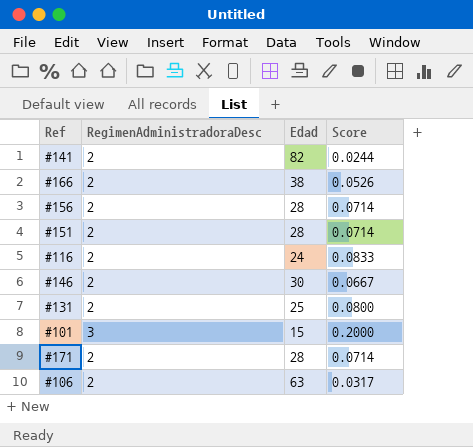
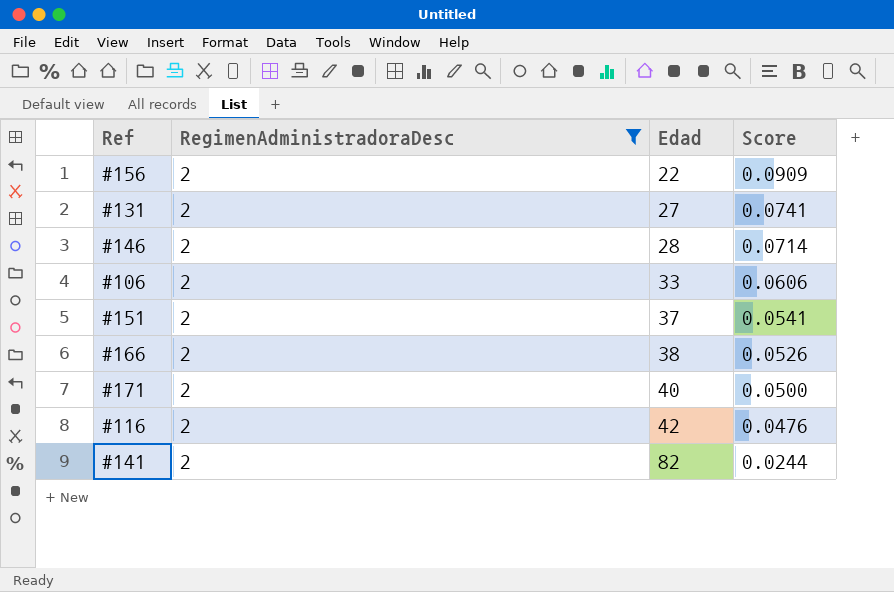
filter: none -> RegimenAdministradoraDesc = 2
row order: none -> Edad ascending
#156 | Edad: 28 -> 22
#156 | Score: 0.0714 -> 0.0909
#131 | Edad: 25 -> 27
#131 | Score: 0.0800 -> 0.0741
#146 | Edad: 30 -> 28
#146 | Score: 0.0667 -> 0.0714
#106 | Edad: 63 -> 33
#106 | Score: 0.0317 -> 0.0606
#151 | Edad: 28 -> 37
#151 | Score: 0.0714 -> 0.0541
#171 | Edad: 28 -> 40
#171 | Score: 0.0714 -> 0.0500
#116 | Edad: 24 -> 42
#116 | Score: 0.0833 -> 0.0476

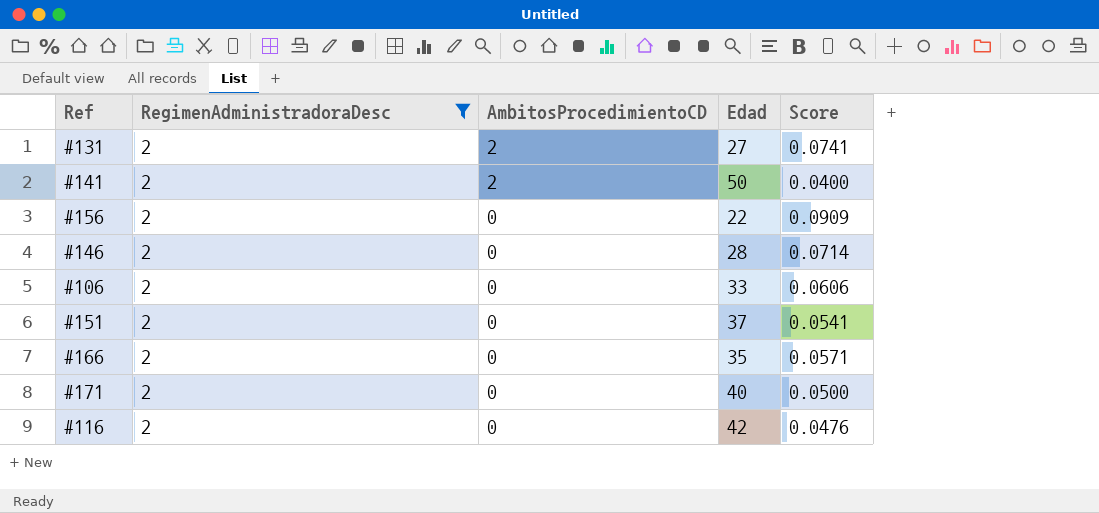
row order: Edad ascending -> AmbitosProcedimientoCD descending
column AmbitosProcedimientoCD | position: none -> 3
#141 | Edad: 82 -> 50
#141 | Score: 0.0244 -> 0.0400
#166 | Edad: 38 -> 35
#166 | Score: 0.0526 -> 0.0571

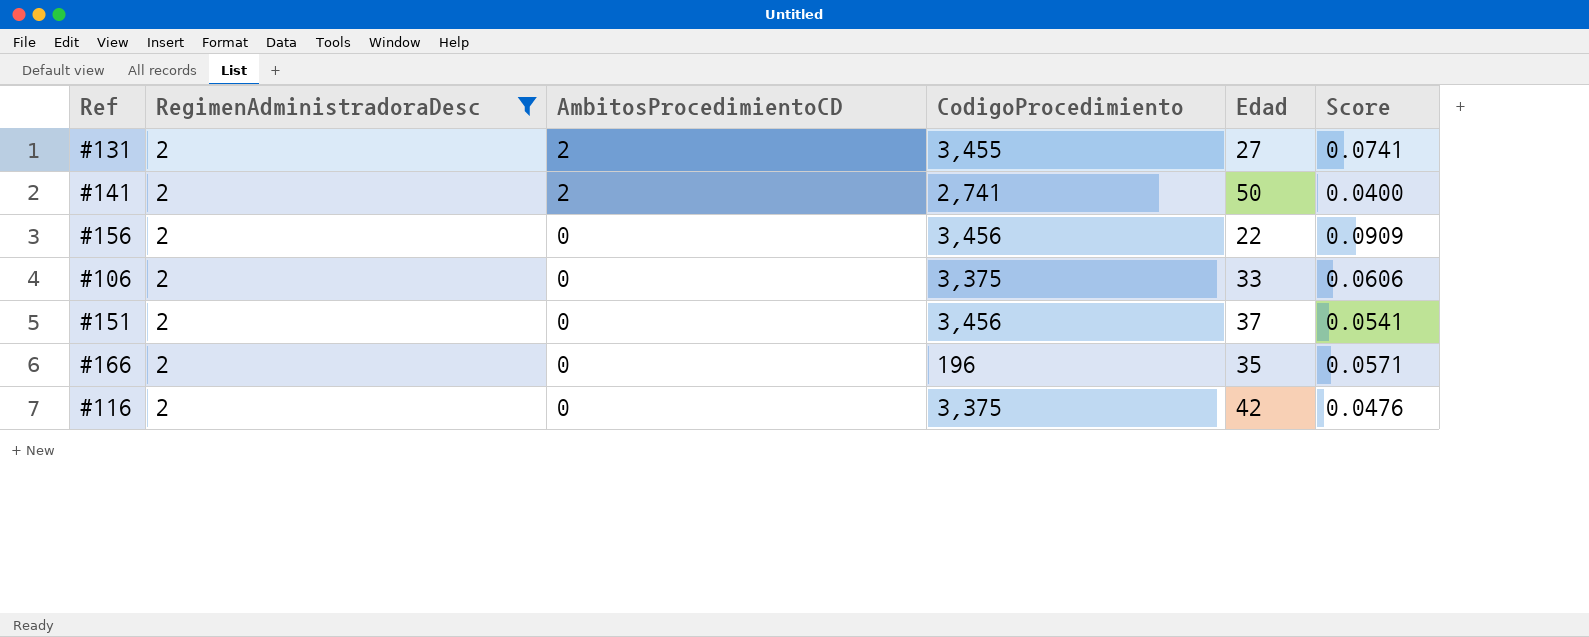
column CodigoProcedimiento | position: none -> 4
row #146: 2 | 0 | 28 | 0.0714 -> none
row #171: 2 | 0 | 40 | 0.0500 -> none

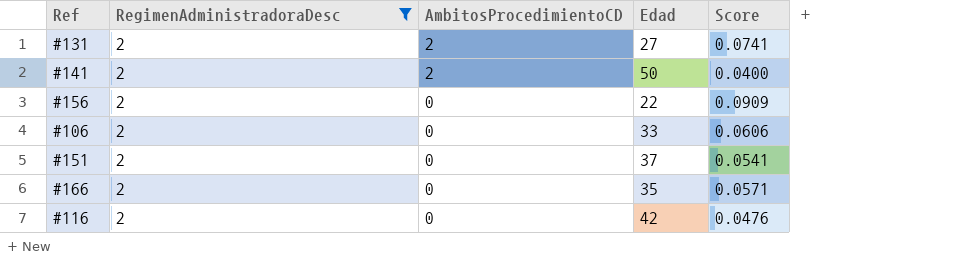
column CodigoProcedimiento | position: 4 -> none

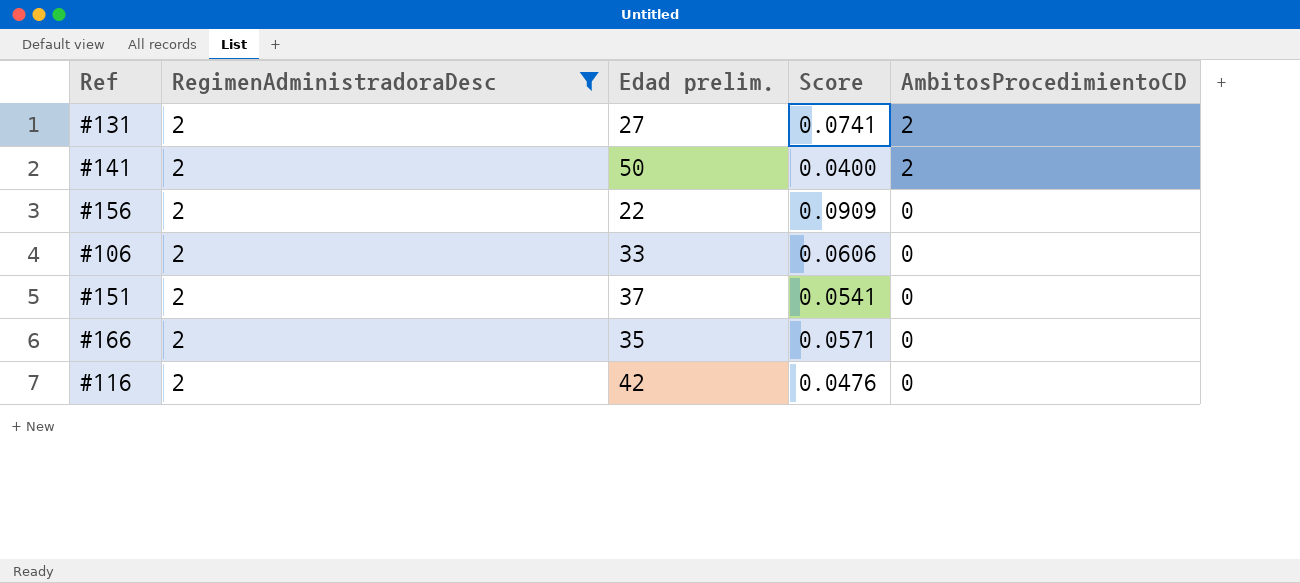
column name: Edad -> Edad prelim.
column AmbitosProcedimientoCD | position: 3 -> 5

